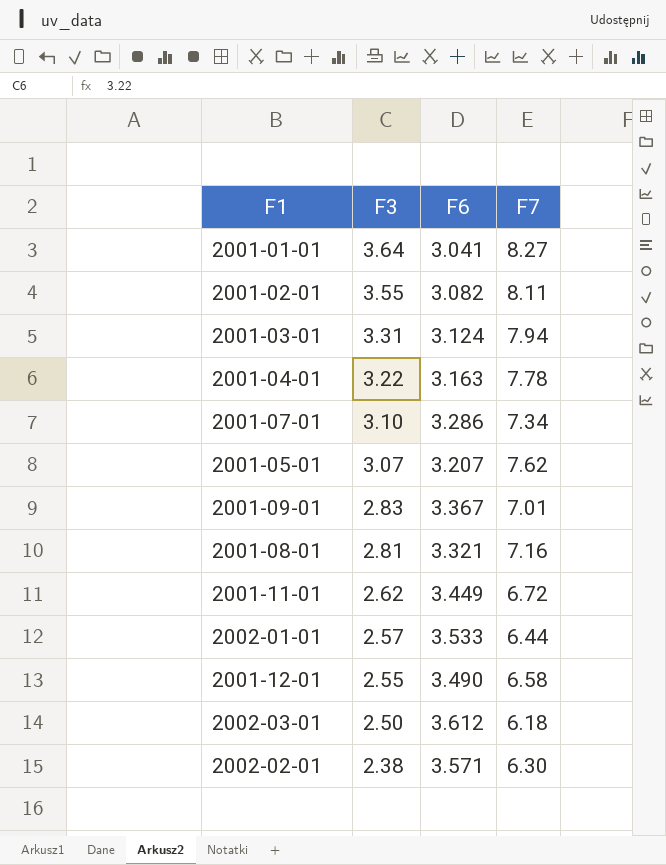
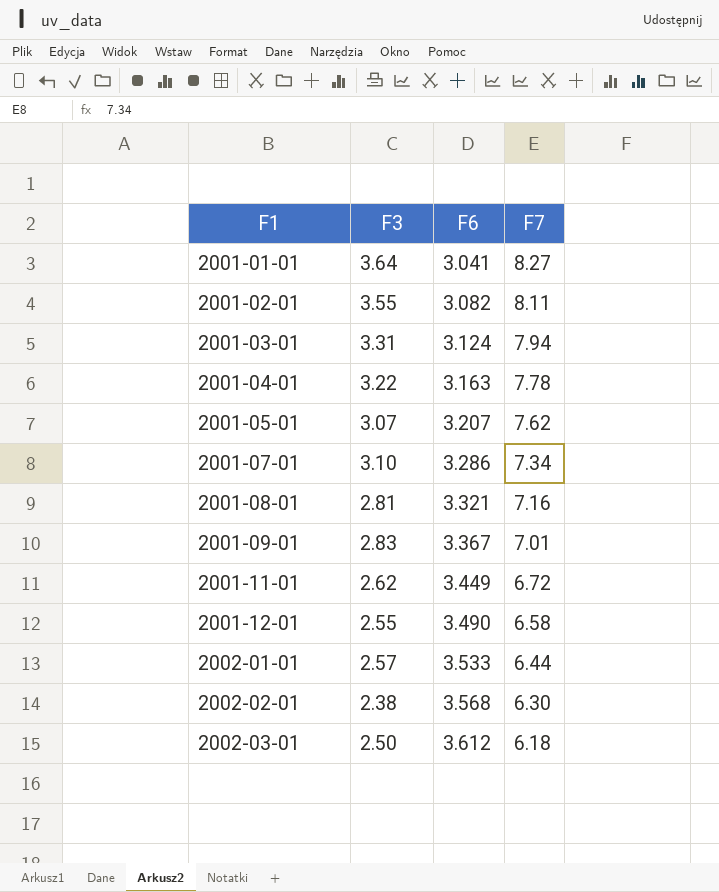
row order: F3 descending -> F1 ascending
2002-02-01 | F6: 3.571 -> 3.568

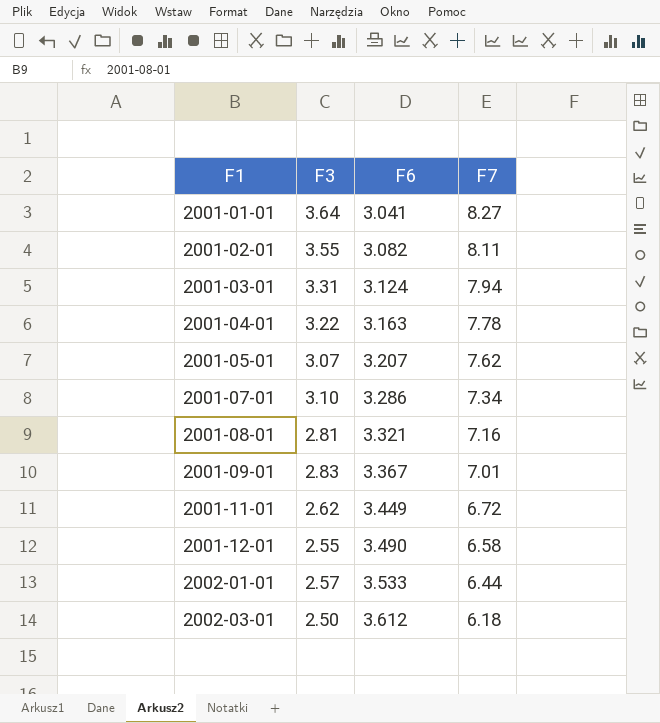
row 2002-02-01: 2.38 | 3.568 | 6.30 -> none

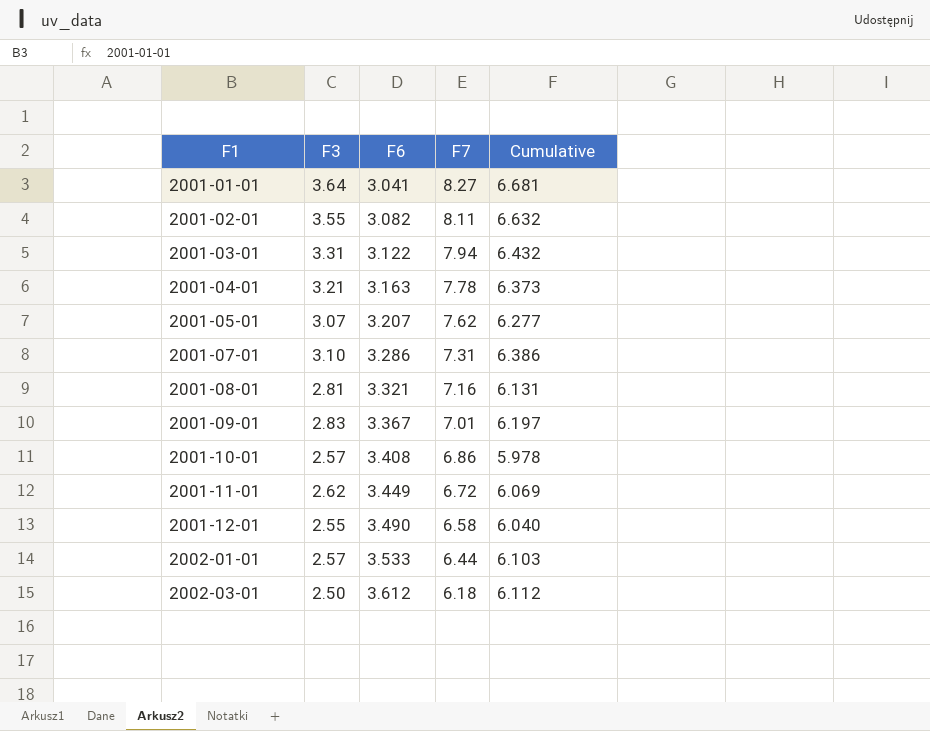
column Cumulative | formula: none -> [F3] + [F6]
2001-03-01 | F6: 3.124 -> 3.122
2001-04-01 | F3: 3.22 -> 3.21
2001-07-01 | F7: 7.34 -> 7.31
row 2001-10-01: none -> 2.57 | 3.408 | 6.86 | 5.978

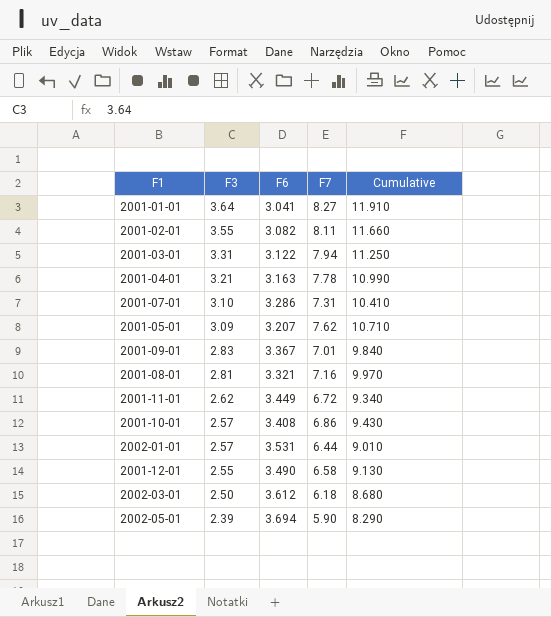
row order: F1 ascending -> F3 descending
column Cumulative | formula: [F3] + [F6] -> [F3] + [F7]
2001-05-01 | F3: 3.07 -> 3.09
2002-01-01 | F6: 3.533 -> 3.531
row 2002-05-01: none -> 2.39 | 3.694 | 5.90 | 8.290

